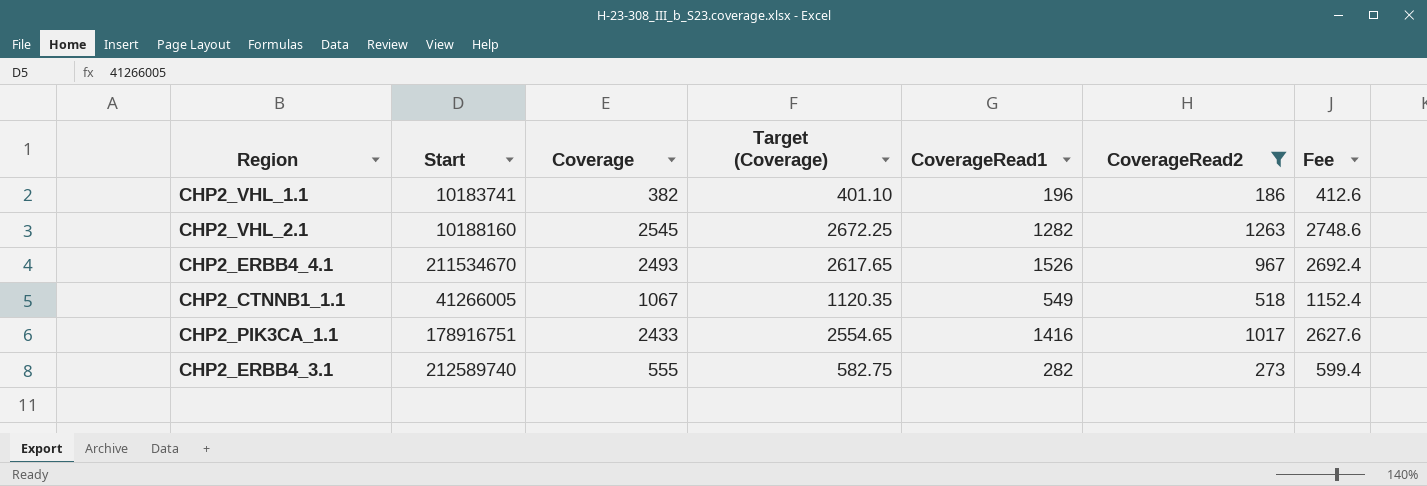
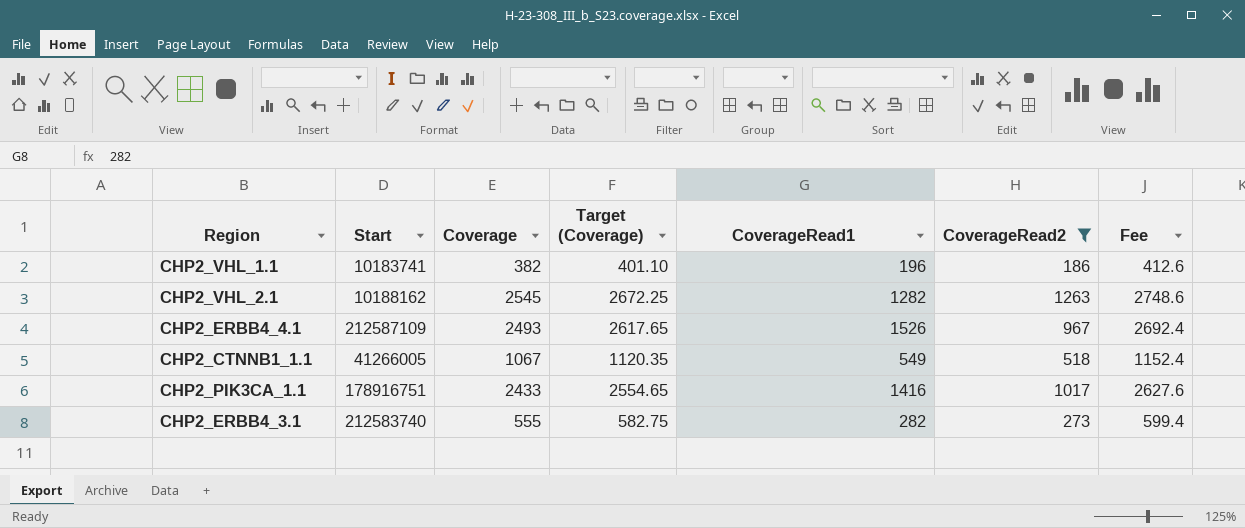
CHP2_VHL_2.1 | Start: 10188160 -> 10188162
CHP2_ERBB4_4.1 | Start: 211534670 -> 212587109
CHP2_ERBB4_3.1 | Start: 212589740 -> 212583740

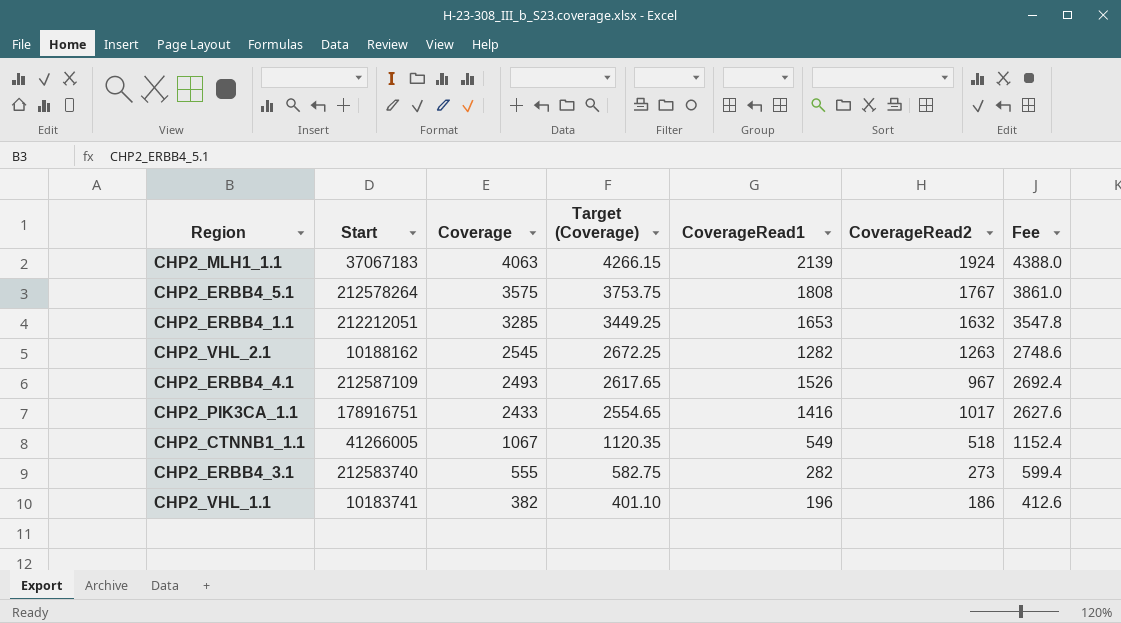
filter: CoverageRead2 <= 1263 -> none
row order: none -> Coverage descending

